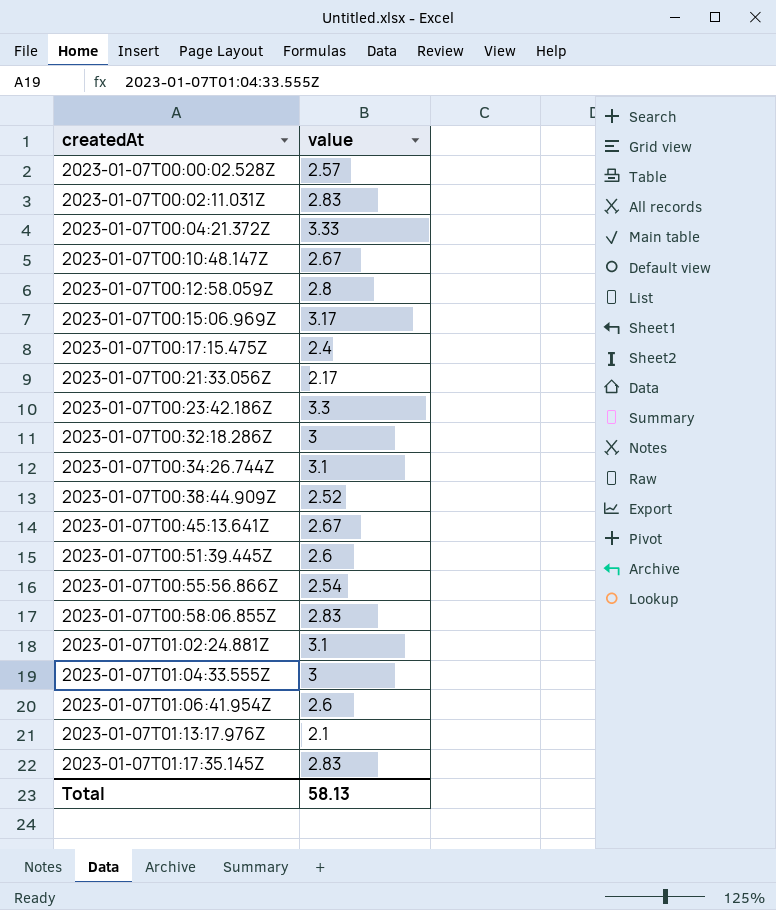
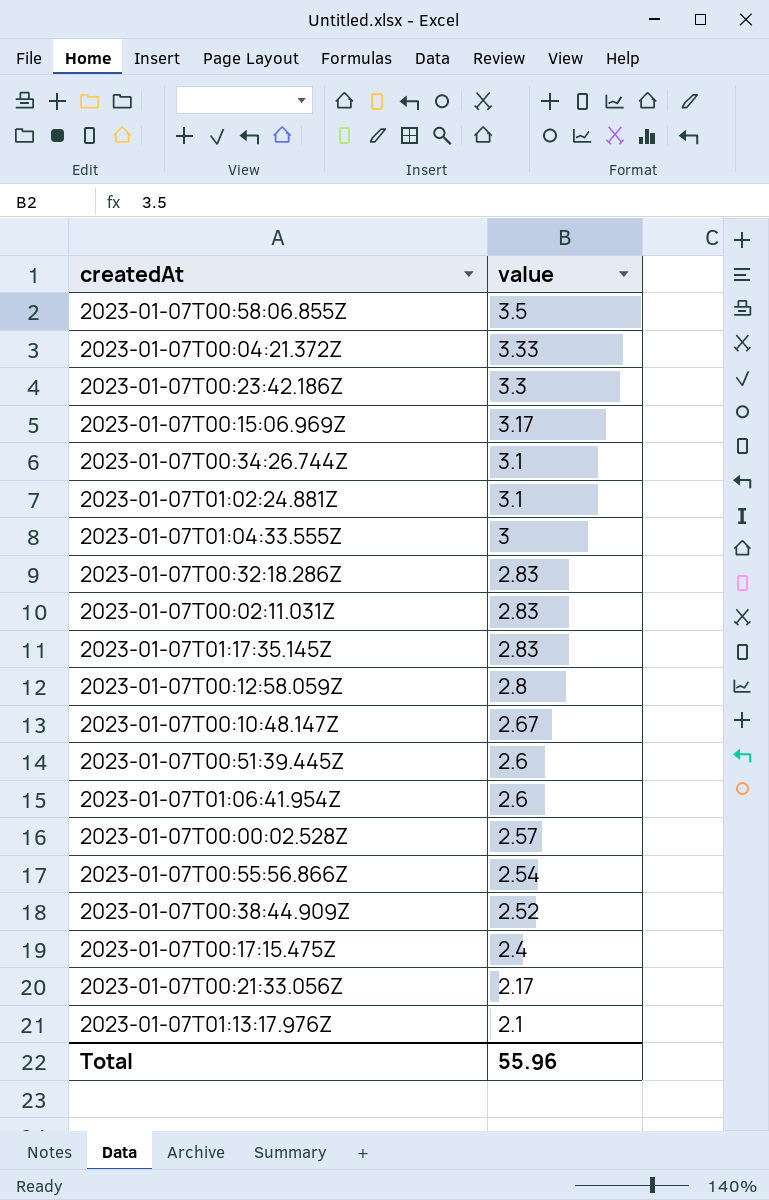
row order: createdAt ascending -> value descending
row 2023-01-07T00:45:13.641Z: 2.67 -> none
2023-01-07T00:58:06.855Z | value: 2.83 -> 3.5
2023-01-07T00:32:18.286Z | value: 3 -> 2.83
Total | value: 58.13 -> 55.96

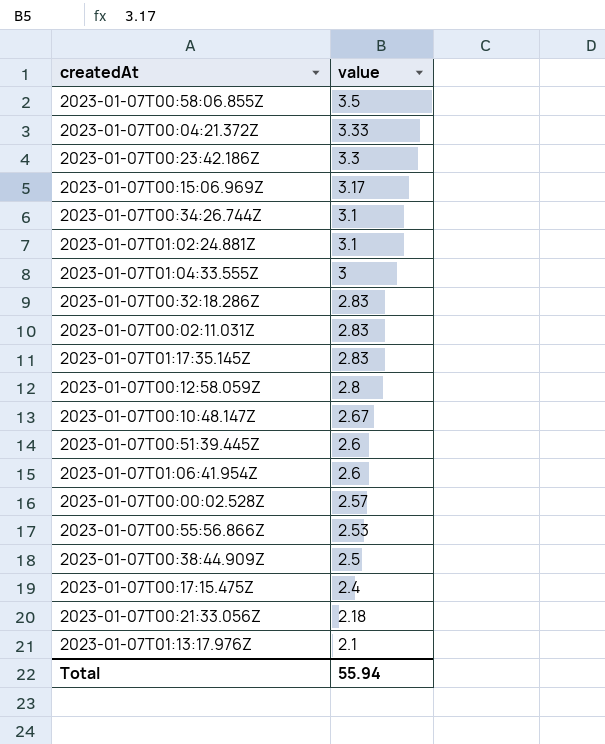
2023-01-07T00:55:56.866Z | value: 2.54 -> 2.53
2023-01-07T00:38:44.909Z | value: 2.52 -> 2.5
2023-01-07T00:21:33.056Z | value: 2.17 -> 2.18
Total | value: 55.96 -> 55.94

